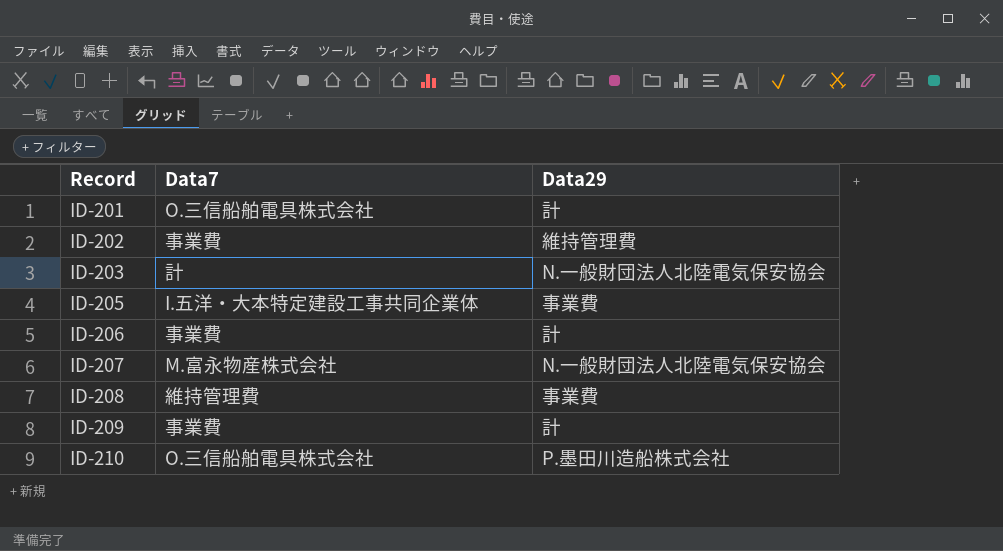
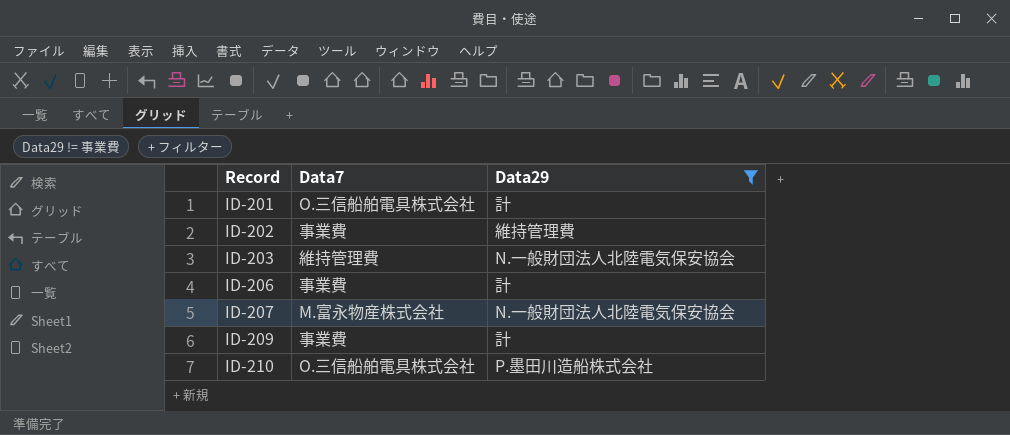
filter: none -> Data29 != 事業費
ID-203 | Data7: 計 -> 維持管理費

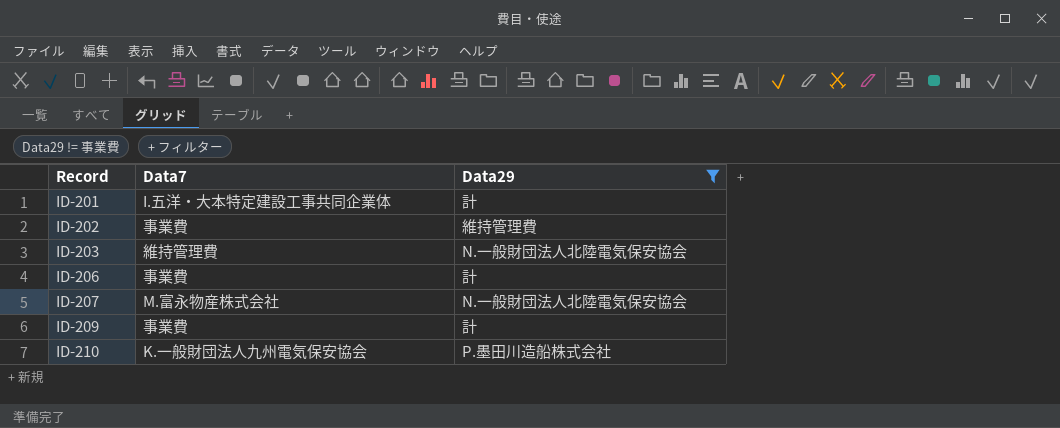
ID-201 | Data7: O.三信船舶電具株式会社 -> I.五洋・大本特定建設工事共同企業体
ID-210 | Data7: O.三信船舶電具株式会社 -> K.一般財団法人九州電気保安協会

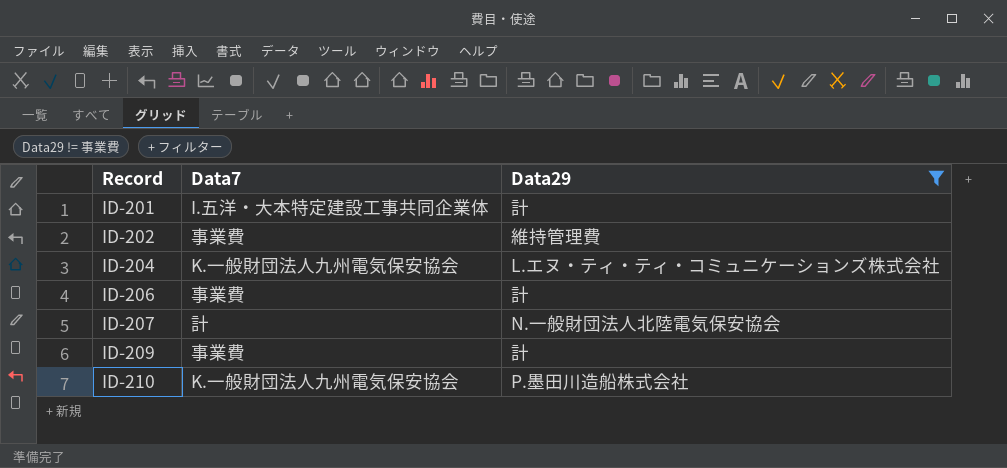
row ID-203: 維持管理費 | N.一般財団法人北陸電気保安協会 -> none
row ID-204: none -> K.一般財団法人九州電気保安協会 | L.エヌ・ティ・ティ・コミュニケーションズ株式会社
ID-207 | Data7: M.富永物産株式会社 -> 計

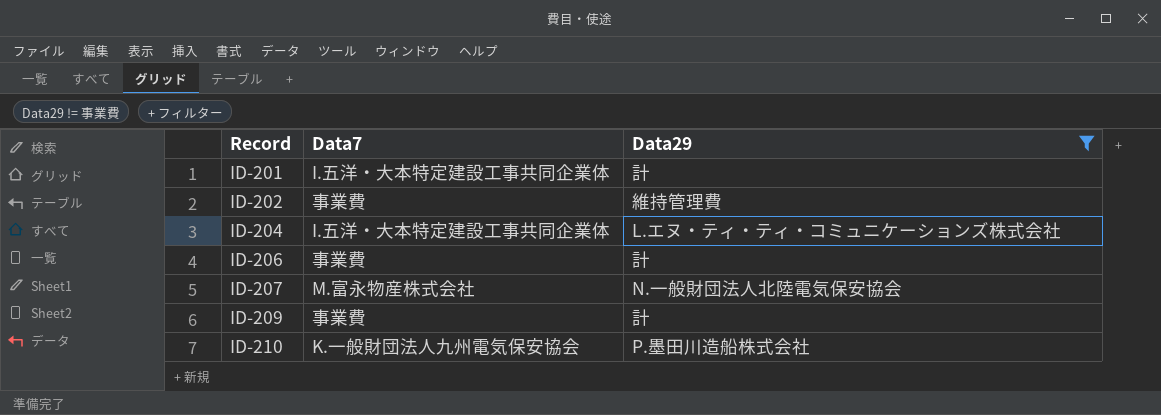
ID-204 | Data7: K.一般財団法人九州電気保安協会 -> I.五洋・大本特定建設工事共同企業体
ID-207 | Data7: 計 -> M.富永物産株式会社

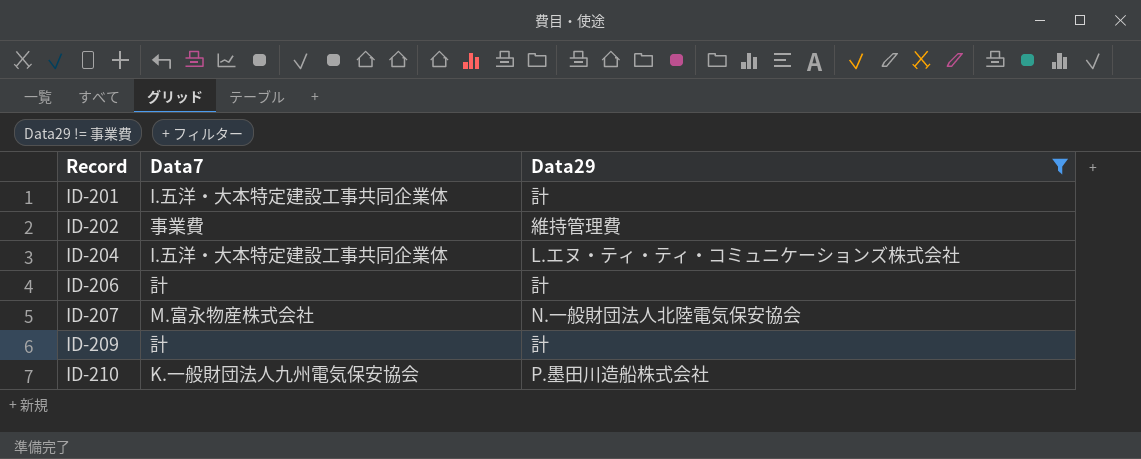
ID-206 | Data7: 事業費 -> 計
ID-209 | Data7: 事業費 -> 計

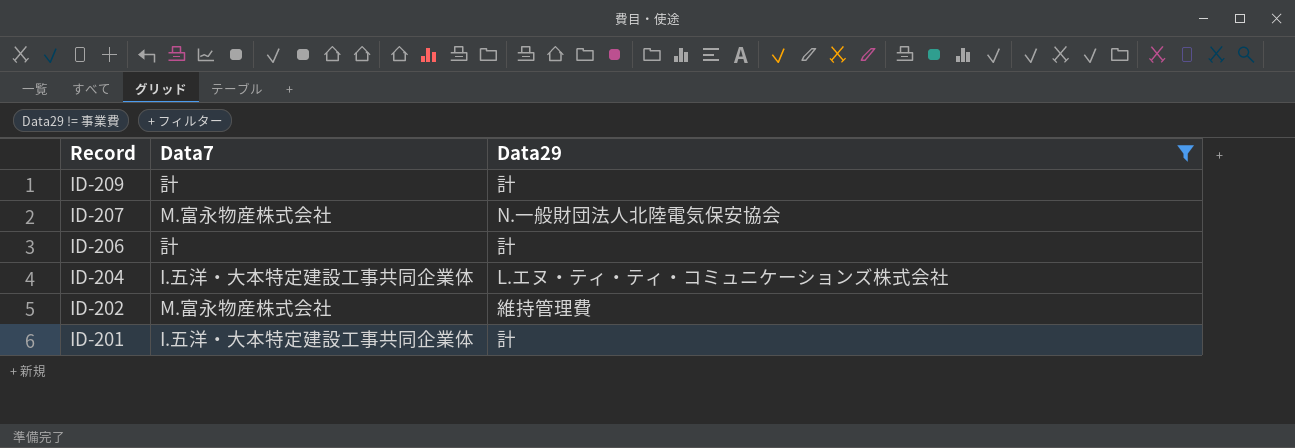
row order: Record ascending -> Record descending
row ID-210: K.一般財団法人九州電気保安協会 | P.墨田川造船株式会社 -> none
ID-202 | Data7: 事業費 -> M.富永物産株式会社

